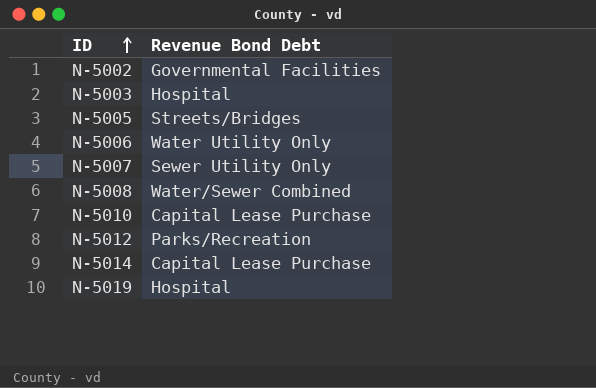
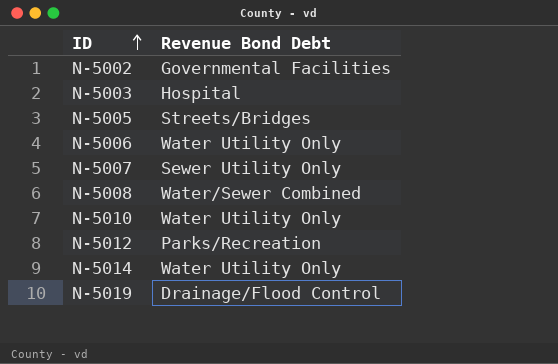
N-5010 | Revenue Bond Debt: Capital Lease Purchase -> Water Utility Only
N-5014 | Revenue Bond Debt: Capital Lease Purchase -> Water Utility Only
N-5019 | Revenue Bond Debt: Hospital -> Drainage/Flood Control

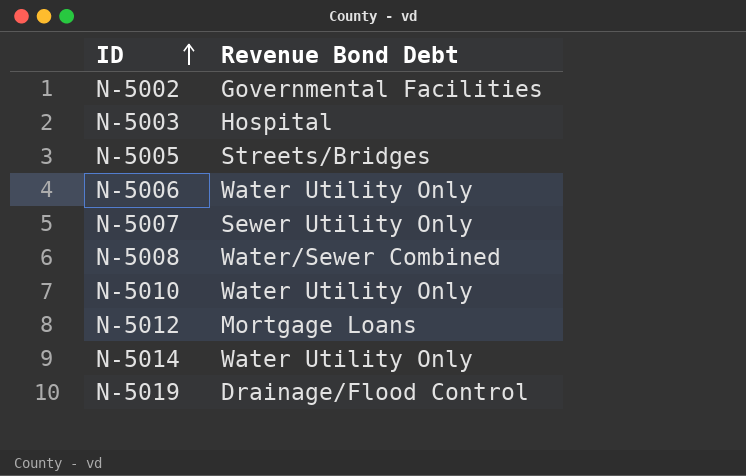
N-5012 | Revenue Bond Debt: Parks/Recreation -> Mortgage Loans

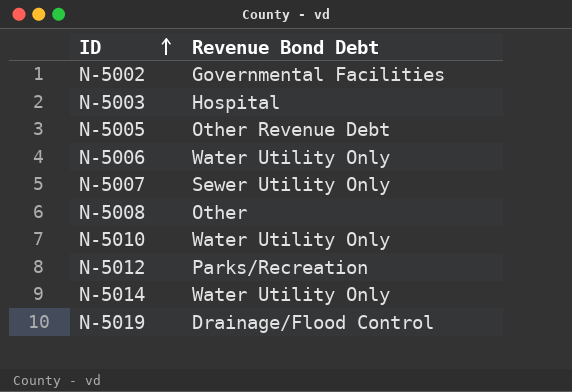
N-5005 | Revenue Bond Debt: Streets/Bridges -> Other Revenue Debt
N-5008 | Revenue Bond Debt: Water/Sewer Combined -> Other
N-5012 | Revenue Bond Debt: Mortgage Loans -> Parks/Recreation

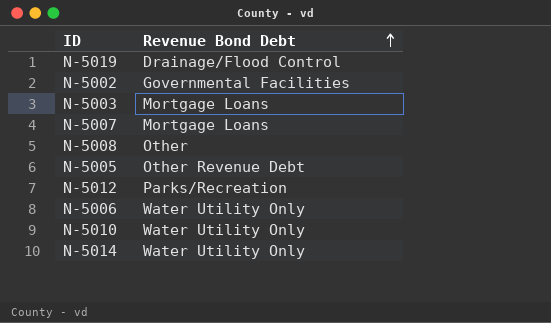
row order: ID ascending -> Revenue Bond Debt ascending
N-5003 | Revenue Bond Debt: Hospital -> Mortgage Loans
N-5007 | Revenue Bond Debt: Sewer Utility Only -> Mortgage Loans

